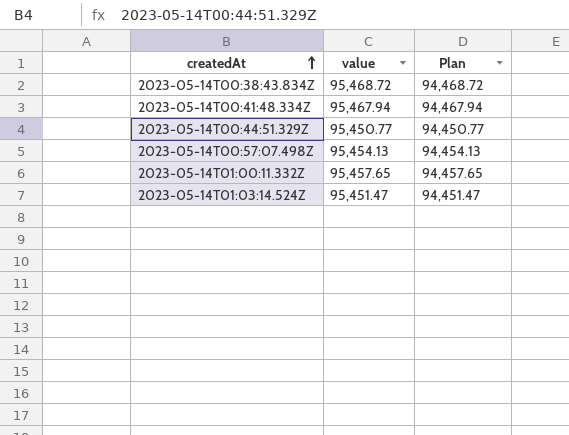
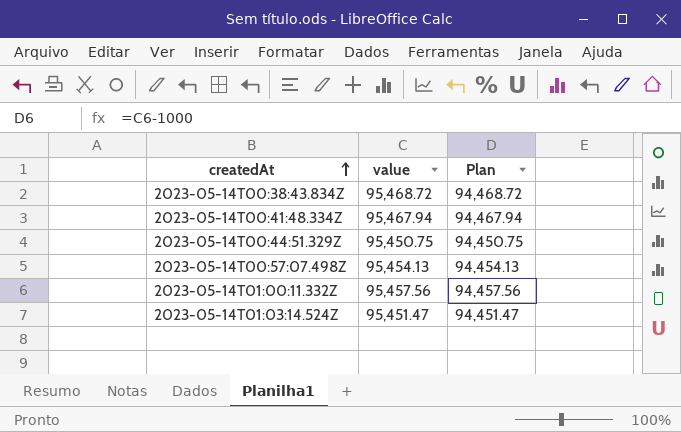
2023-05-14T00:44:51.329Z | value: 95,450.77 -> 95,450.75
2023-05-14T00:44:51.329Z | Plan: 94,450.77 -> 94,450.75
2023-05-14T01:00:11.332Z | value: 95,457.65 -> 95,457.56
2023-05-14T01:00:11.332Z | Plan: 94,457.65 -> 94,457.56

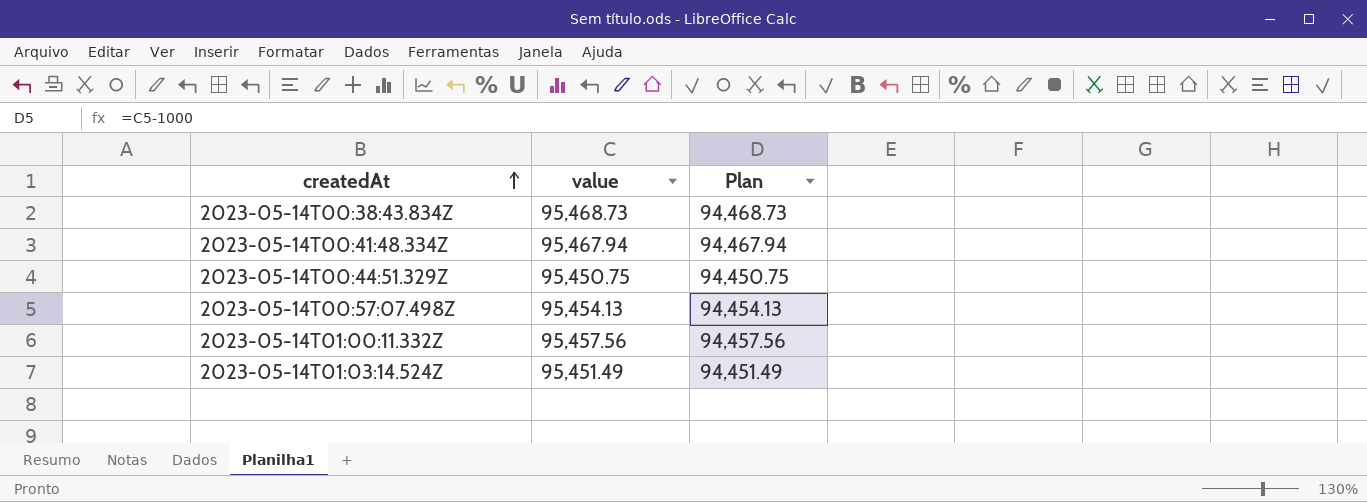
2023-05-14T00:38:43.834Z | value: 95,468.72 -> 95,468.73
2023-05-14T00:38:43.834Z | Plan: 94,468.72 -> 94,468.73
2023-05-14T01:03:14.524Z | value: 95,451.47 -> 95,451.49
2023-05-14T01:03:14.524Z | Plan: 94,451.47 -> 94,451.49

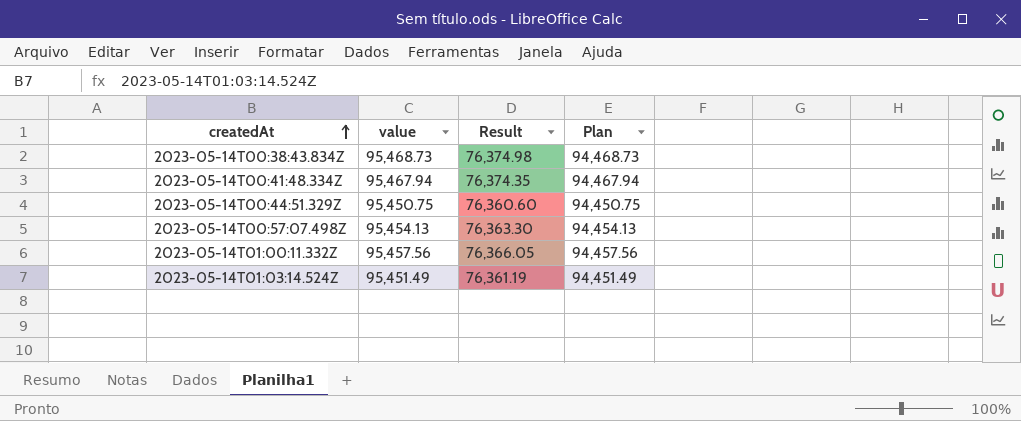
column Result | formula: none -> [value] * 0.8

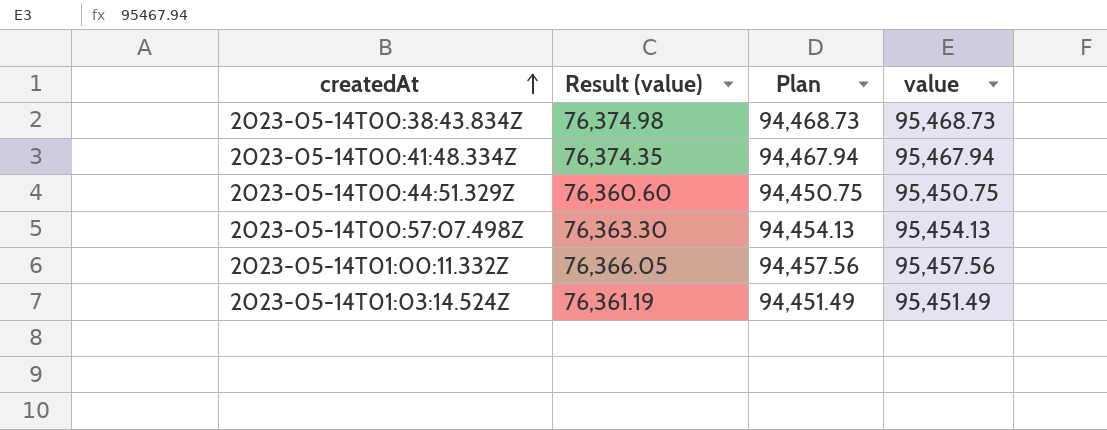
column name: Result -> Result (value)
column value | position: 2 -> 4

